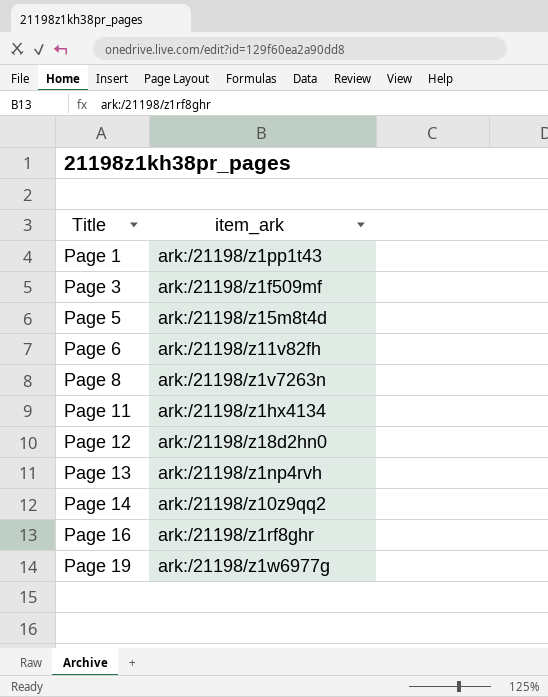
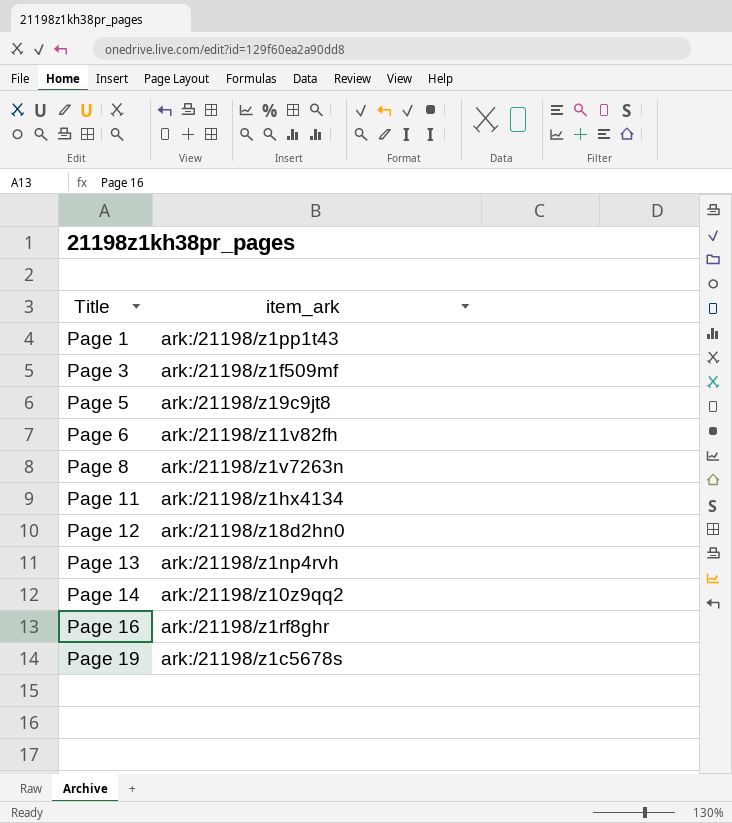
Page 5 | item_ark: ark:/21198/z15m8t4d -> ark:/21198/z19c9jt8
Page 19 | item_ark: ark:/21198/z1w6977g -> ark:/21198/z1c5678s

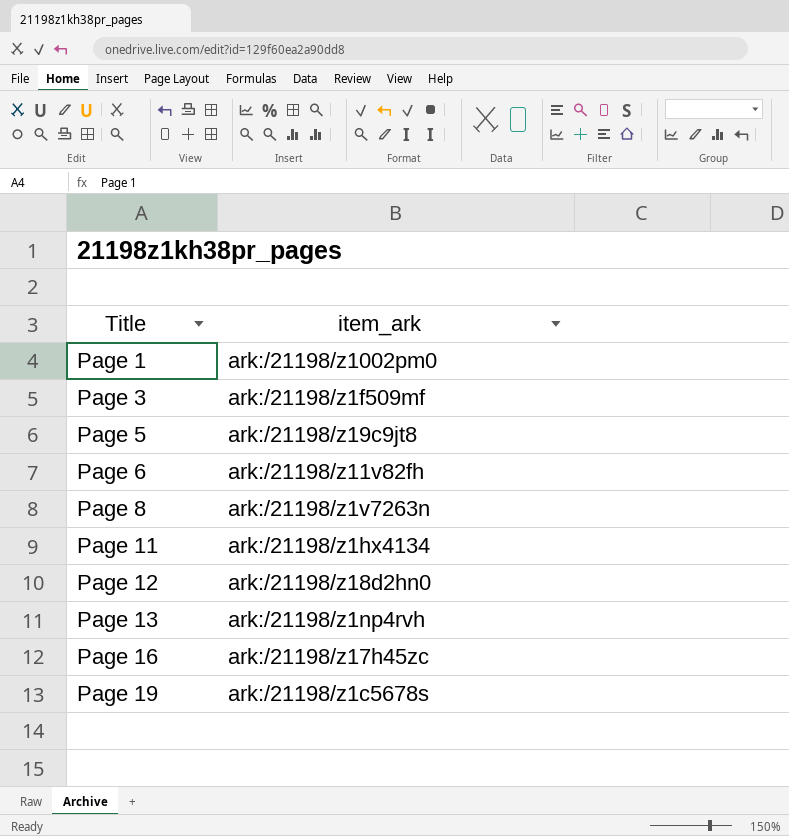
row Page 14: ark:/21198/z10z9qq2 -> none
Page 1 | item_ark: ark:/21198/z1pp1t43 -> ark:/21198/z1002pm0
Page 16 | item_ark: ark:/21198/z1rf8ghr -> ark:/21198/z17h45zc

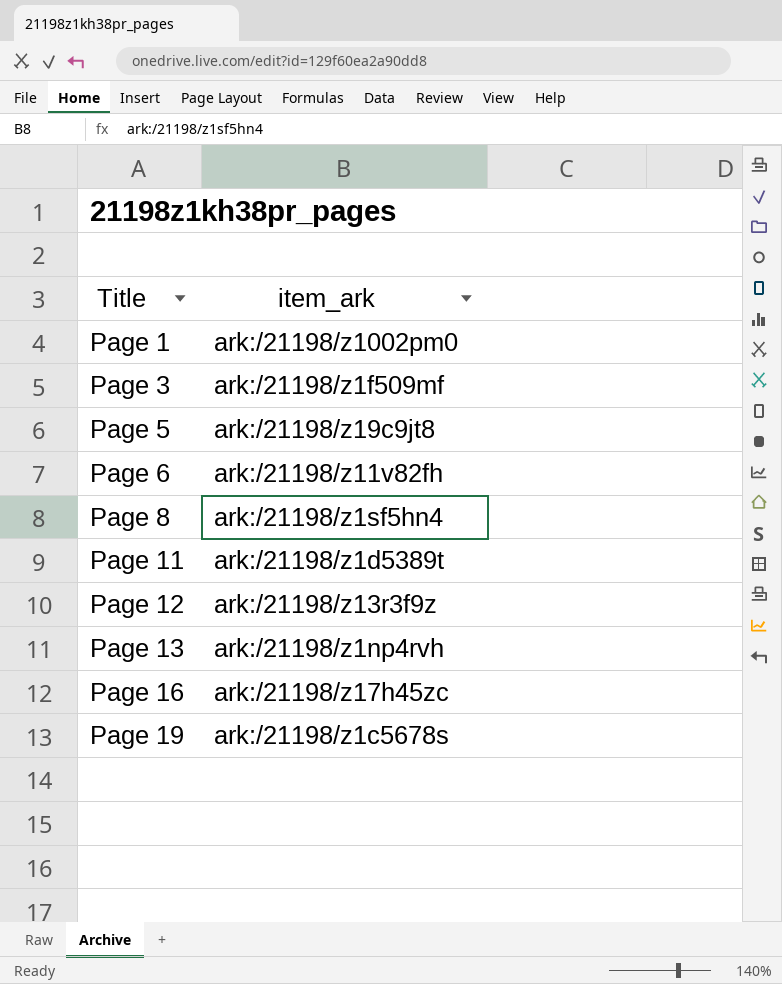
Page 8 | item_ark: ark:/21198/z1v7263n -> ark:/21198/z1sf5hn4
Page 11 | item_ark: ark:/21198/z1hx4134 -> ark:/21198/z1d5389t
Page 12 | item_ark: ark:/21198/z18d2hn0 -> ark:/21198/z13r3f9z

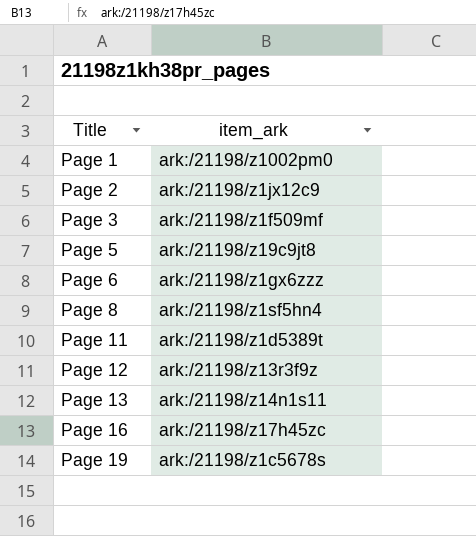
row Page 2: none -> ark:/21198/z1jx12c9
Page 6 | item_ark: ark:/21198/z11v82fh -> ark:/21198/z1gx6zzz
Page 13 | item_ark: ark:/21198/z1np4rvh -> ark:/21198/z14n1s11

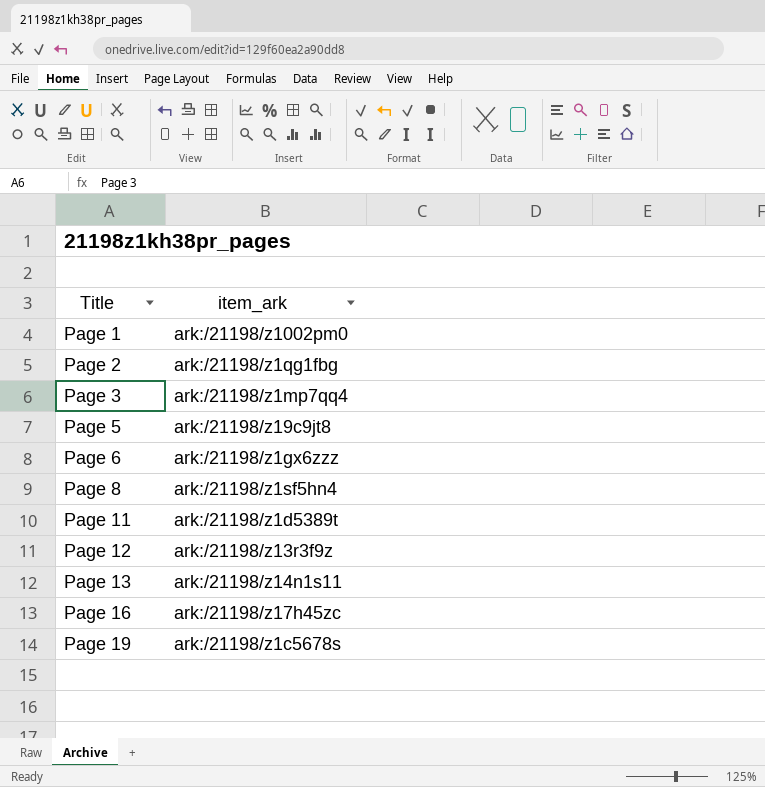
Page 2 | item_ark: ark:/21198/z1jx12c9 -> ark:/21198/z1qg1fbg
Page 3 | item_ark: ark:/21198/z1f509mf -> ark:/21198/z1mp7qq4

